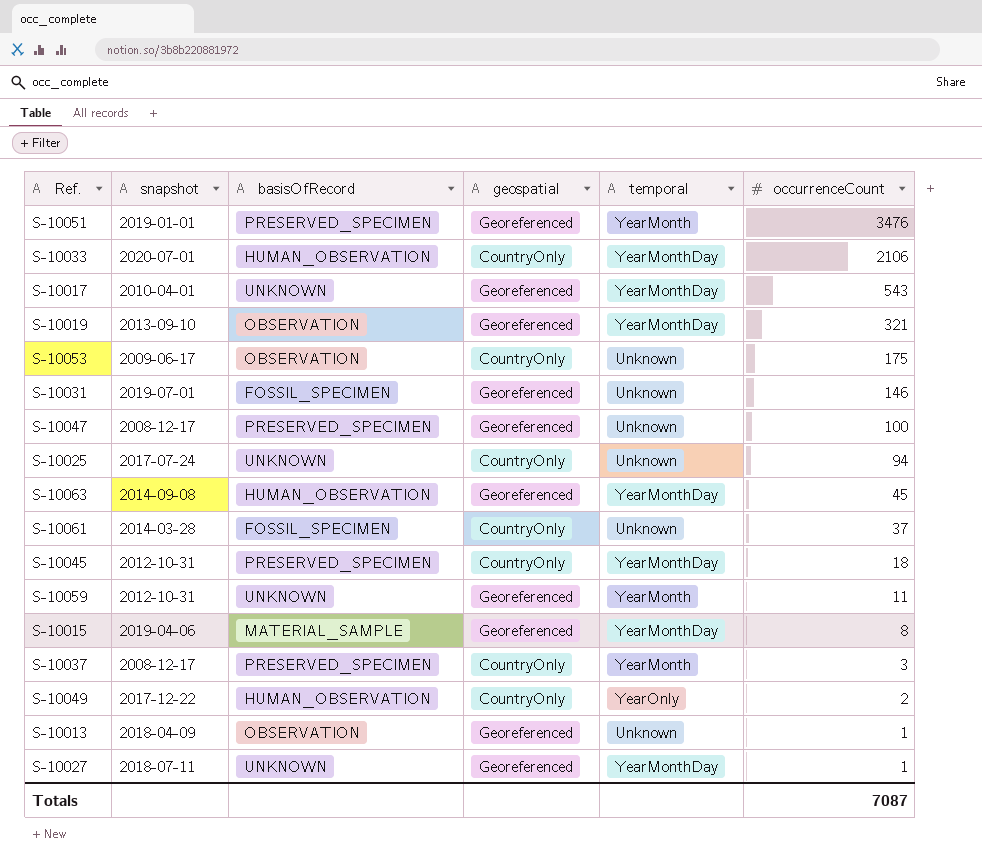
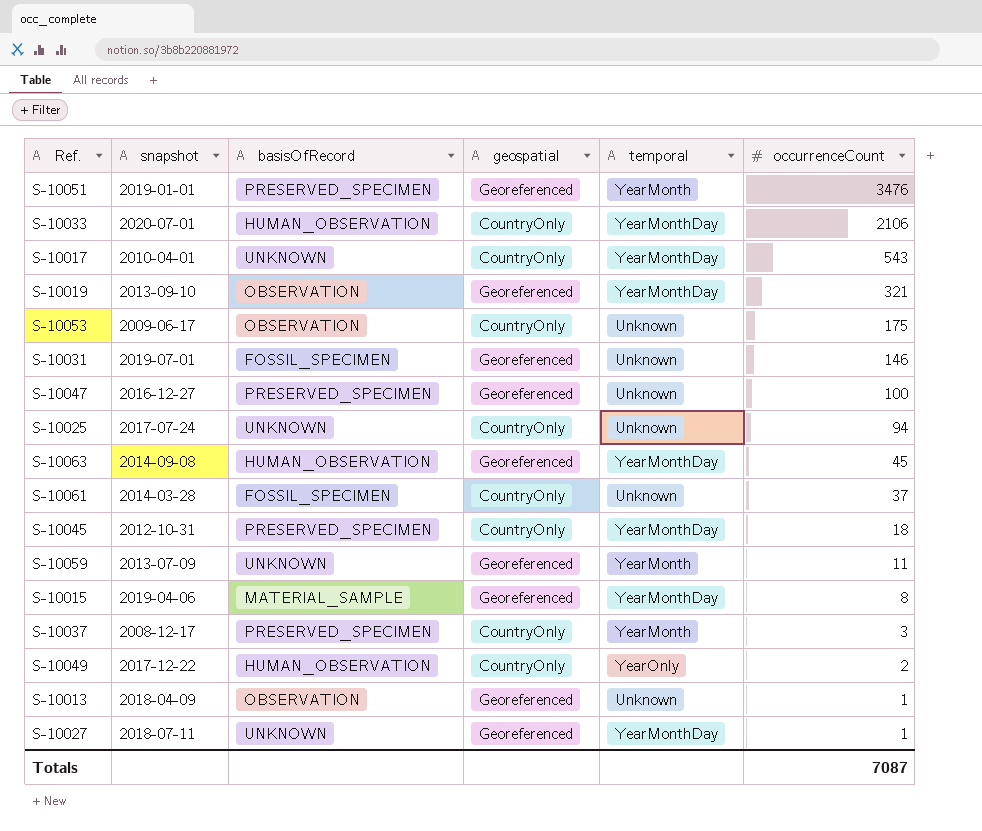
S-10017 | geospatial: Georeferenced -> CountryOnly
S-10047 | snapshot: 2008-12-17 -> 2016-12-27
S-10059 | snapshot: 2012-10-31 -> 2013-07-09

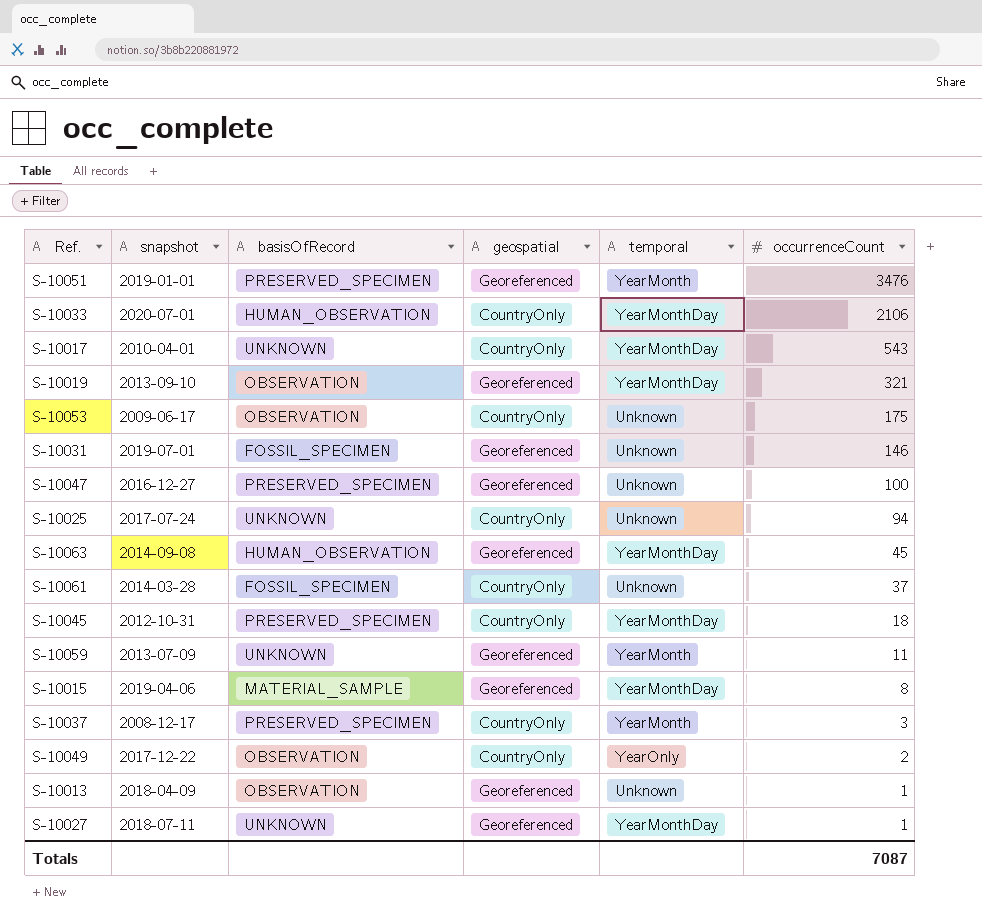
S-10049 | basisOfRecord: HUMAN_OBSERVATION -> OBSERVATION

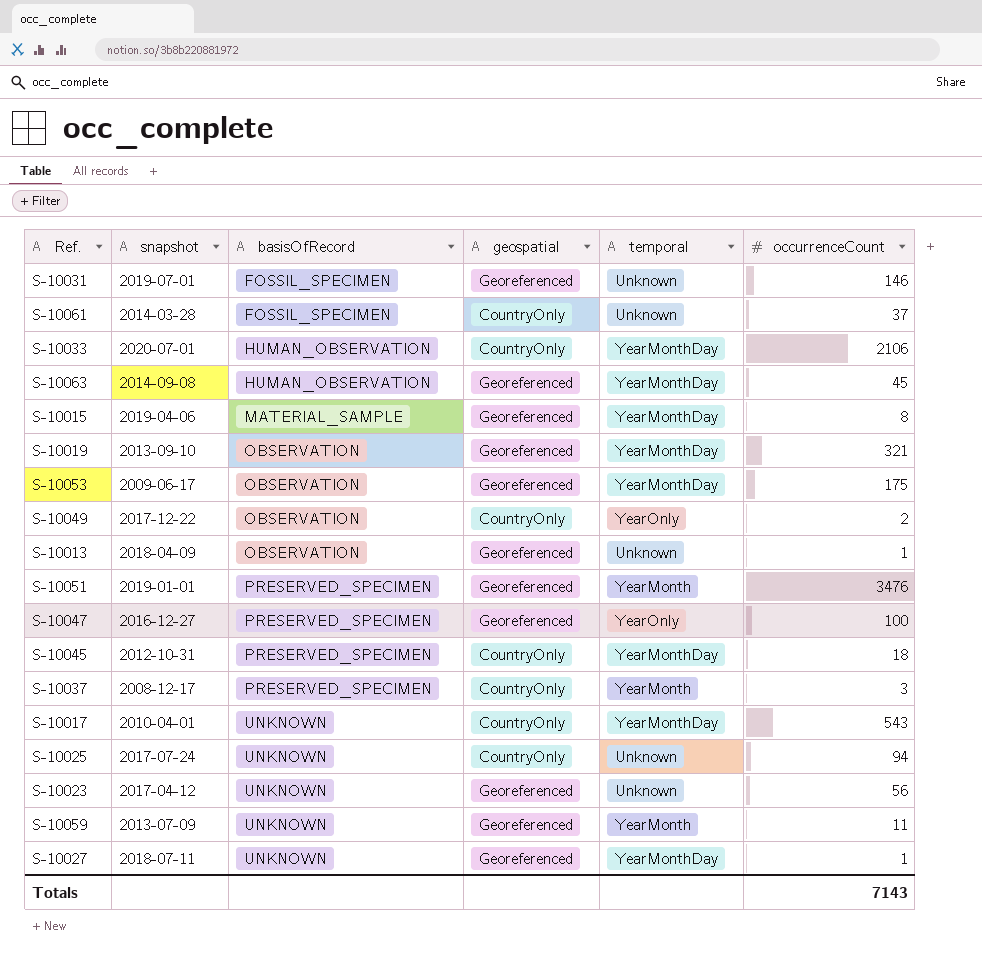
row order: occurrenceCount descending -> basisOfRecord ascending
S-10053 | geospatial: CountryOnly -> Georeferenced
S-10053 | temporal: Unknown -> YearMonthDay
S-10047 | temporal: Unknown -> YearOnly
row S-10023: none -> 2017-04-12 | UNKNOWN | Georeferenced | Unknown | 56
Totals | occurrenceCount: 7087 -> 7143

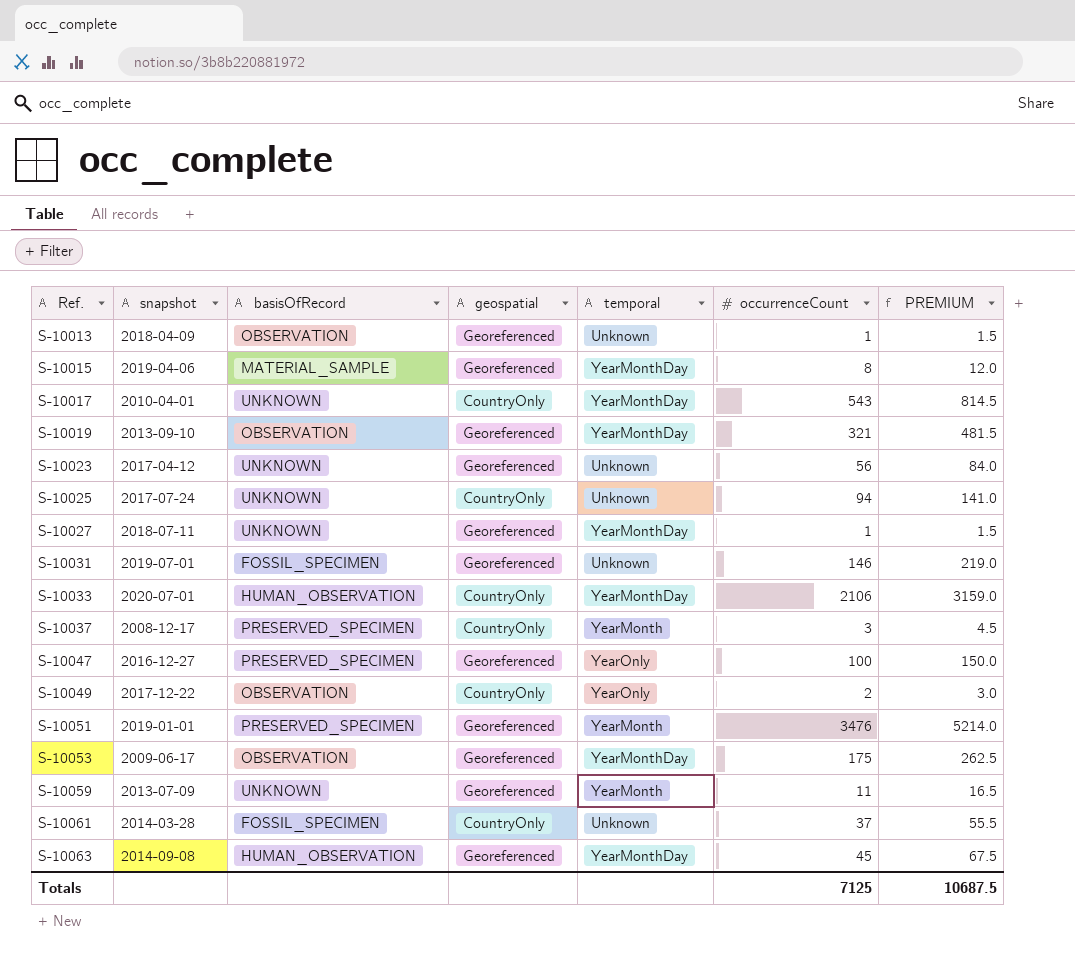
row order: basisOfRecord ascending -> Ref. ascending
column PREMIUM | formula: none -> [occurrenceCount] * 1.5
row S-10045: 2012-10-31 | PRESERVED_SPECIMEN | CountryOnly | YearMonthDay | 18 -> none
Totals | occurrenceCount: 7143 -> 7125

